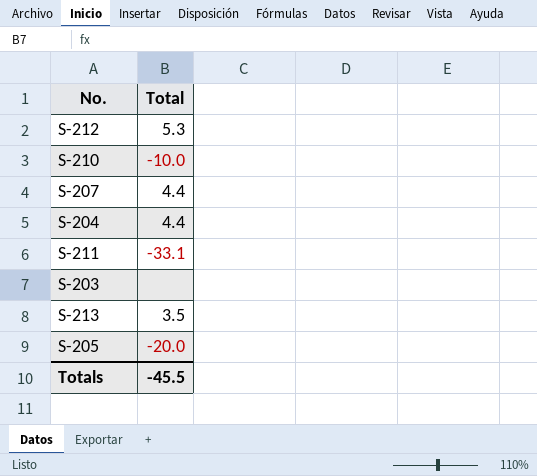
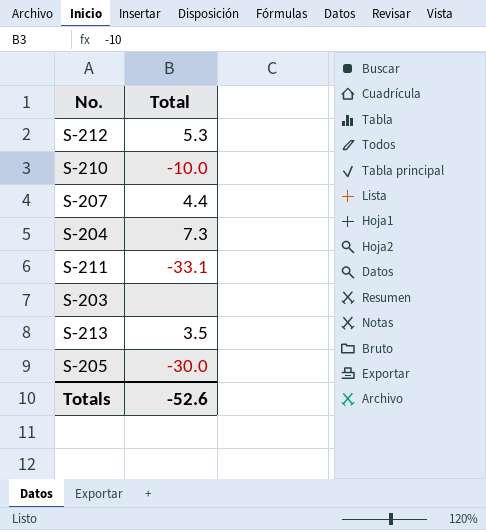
S-204 | Total: 4.4 -> 7.3
S-205 | Total: -20.0 -> -30.0
Totals | Total: -45.5 -> -52.6

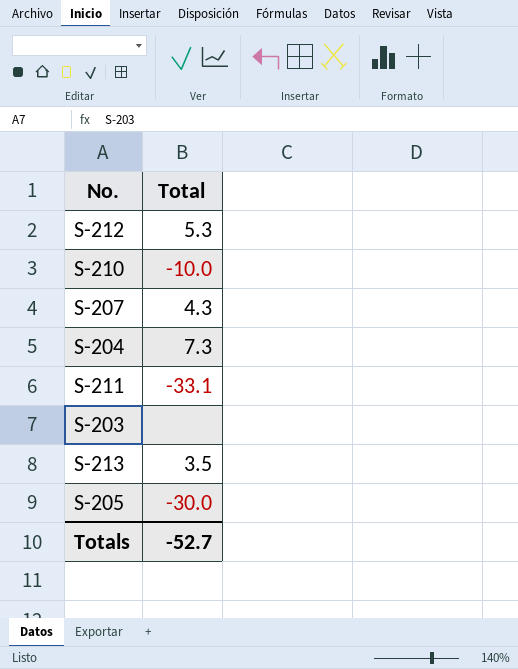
S-207 | Total: 4.4 -> 4.3
Totals | Total: -52.6 -> -52.7

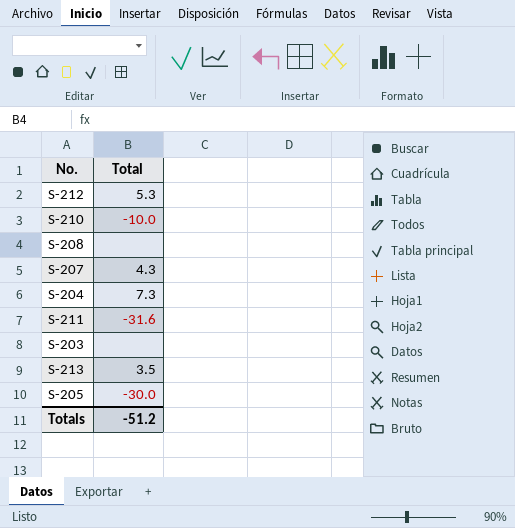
row S-208: none -> none
S-211 | Total: -33.1 -> -31.6
Totals | Total: -52.7 -> -51.2

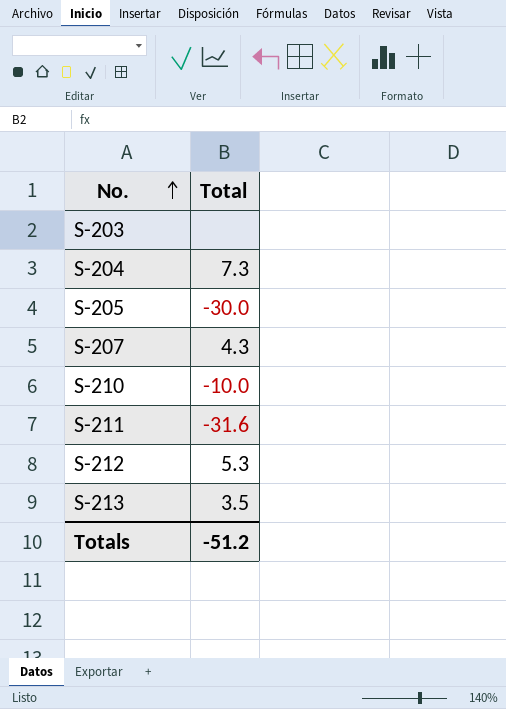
row order: none -> No. ascending
row S-208: none -> none

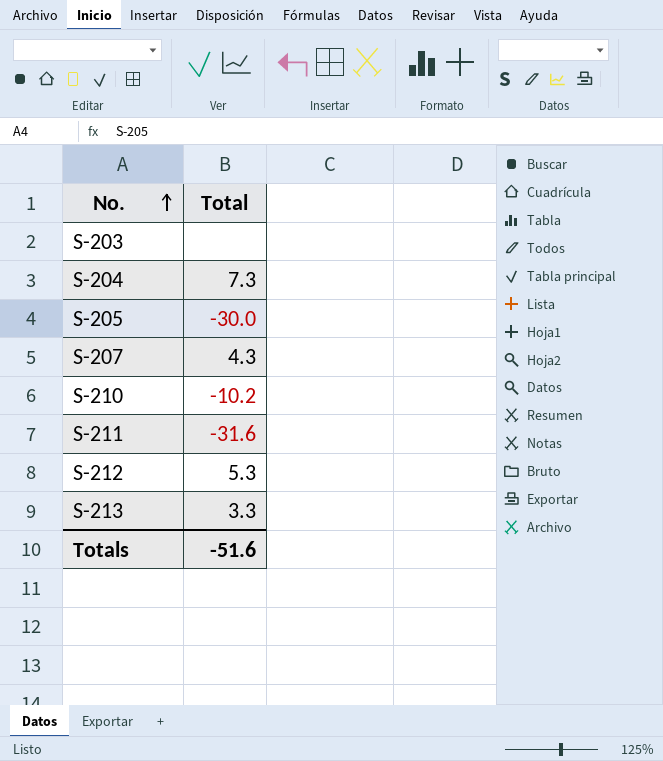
S-210 | Total: -10.0 -> -10.2
S-213 | Total: 3.5 -> 3.3
Totals | Total: -51.2 -> -51.6

